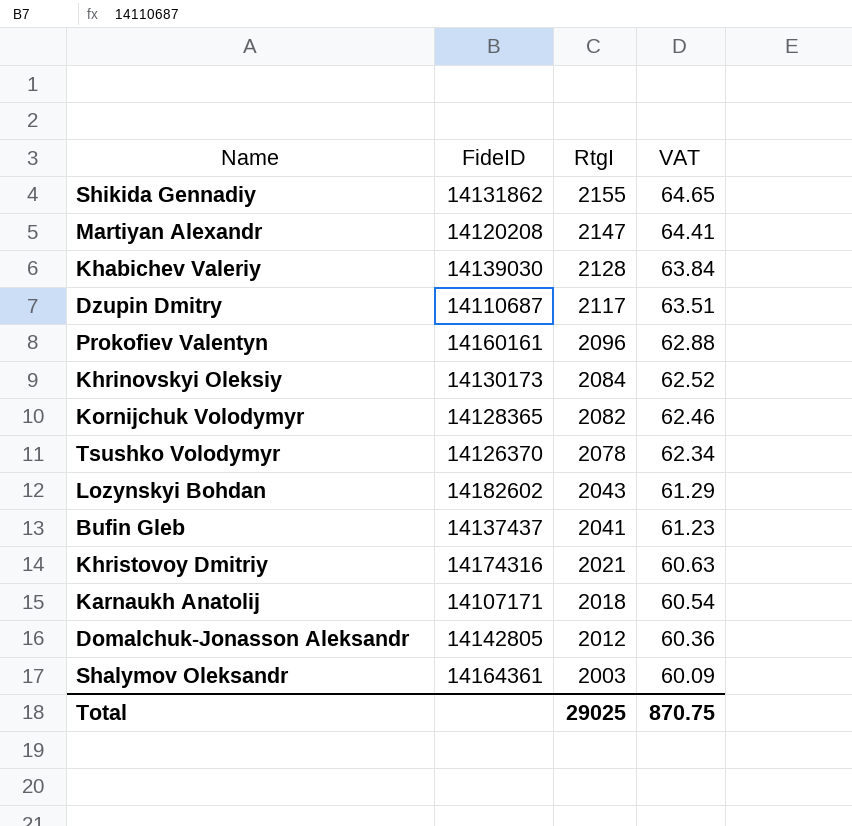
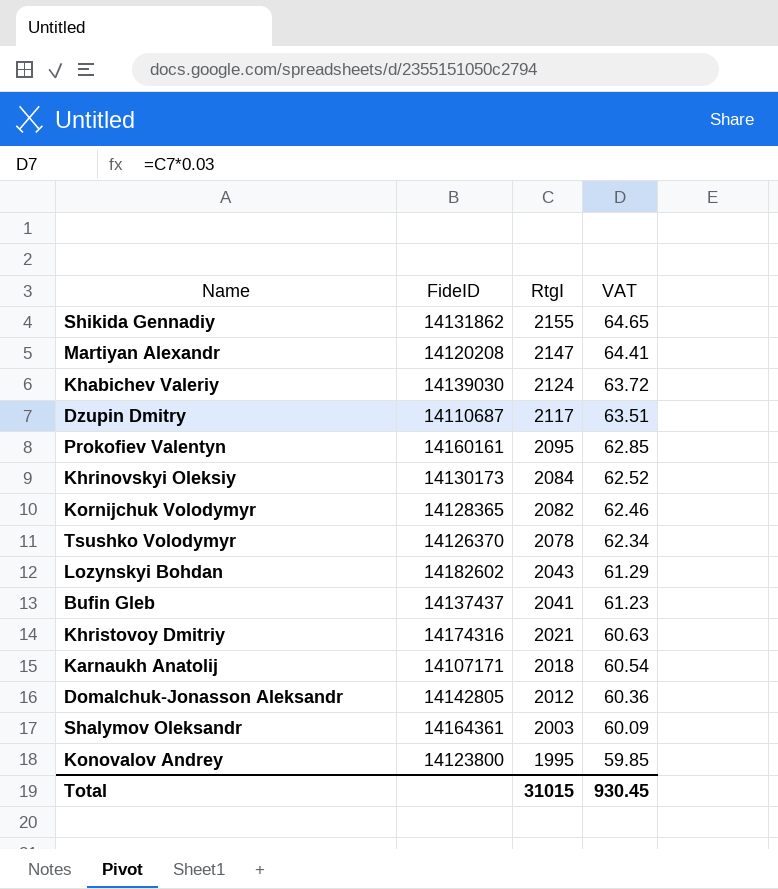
Khabichev Valeriy | RtgI: 2128 -> 2124
Khabichev Valeriy | VAT: 63.84 -> 63.72
Prokofiev Valentyn | RtgI: 2096 -> 2095
Prokofiev Valentyn | VAT: 62.88 -> 62.85
row Konovalov Andrey: none -> 14123800 | 1995 | 59.85
Total | RtgI: 29025 -> 31015
Total | VAT: 870.75 -> 930.45

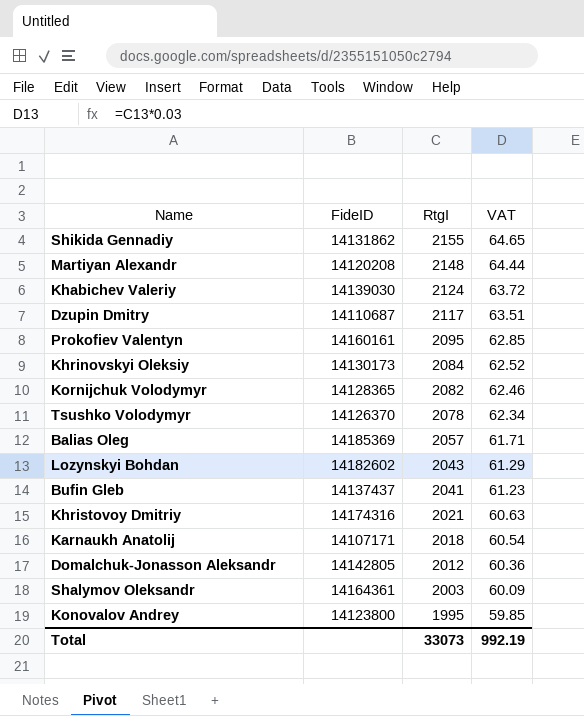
Martiyan Alexandr | RtgI: 2147 -> 2148
Martiyan Alexandr | VAT: 64.41 -> 64.44
row Balias Oleg: none -> 14185369 | 2057 | 61.71
Total | RtgI: 31015 -> 33073
Total | VAT: 930.45 -> 992.19

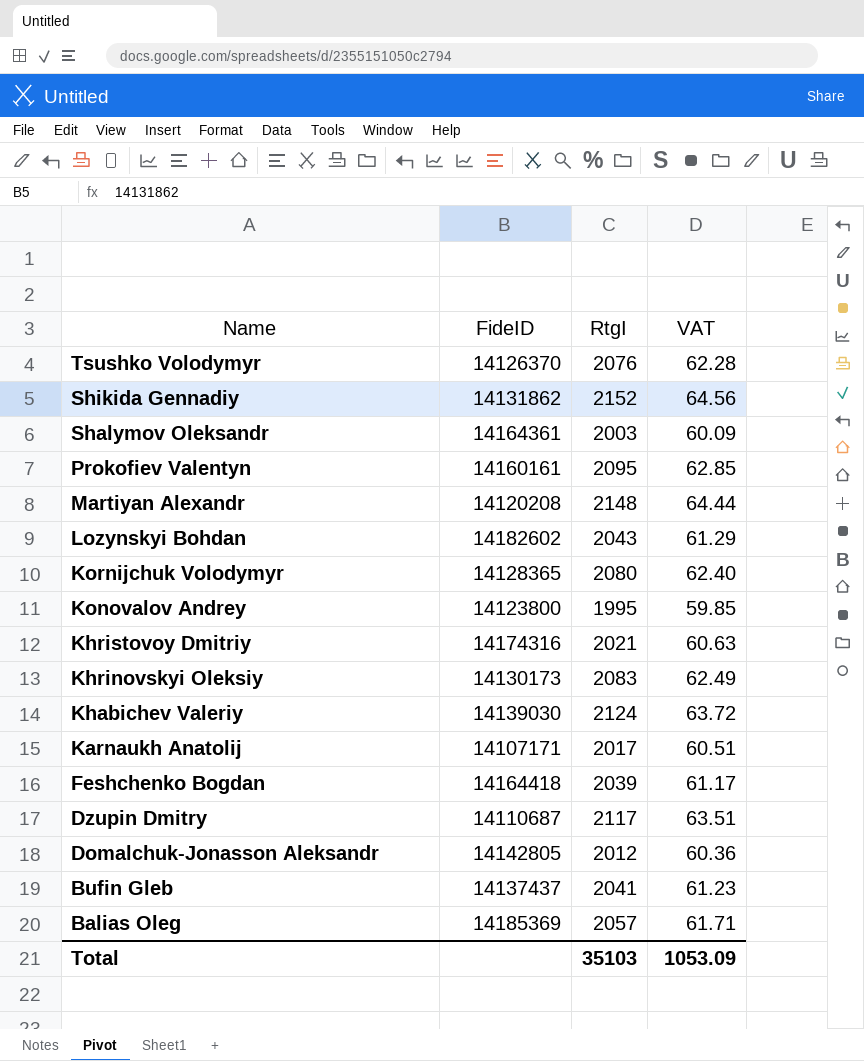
row order: RtgI descending -> Name descending
Tsushko Volodymyr | RtgI: 2078 -> 2076
Tsushko Volodymyr | VAT: 62.34 -> 62.28
Shikida Gennadiy | RtgI: 2155 -> 2152
Shikida Gennadiy | VAT: 64.65 -> 64.56
Kornijchuk Volodymyr | RtgI: 2082 -> 2080
Kornijchuk Volodymyr | VAT: 62.46 -> 62.40
Khrinovskyi Oleksiy | RtgI: 2084 -> 2083
Khrinovskyi Oleksiy | VAT: 62.52 -> 62.49
Karnaukh Anatolij | RtgI: 2018 -> 2017
Karnaukh Anatolij | VAT: 60.54 -> 60.51
row Feshchenko Bogdan: none -> 14164418 | 2039 | 61.17
Total | RtgI: 33073 -> 35103
Total | VAT: 992.19 -> 1053.09

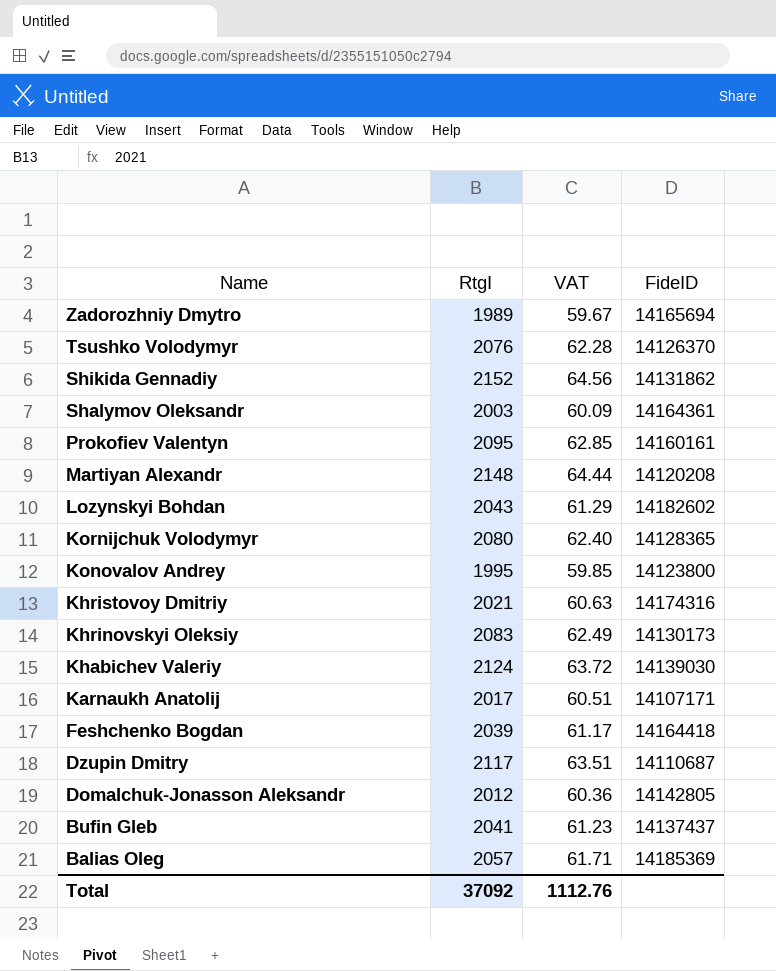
column FideID | position: 2 -> 4
row Zadorozhniy Dmytro: none -> 1989 | 59.67 | 14165694
Total | RtgI: 35103 -> 37092
Total | VAT: 1053.09 -> 1112.76

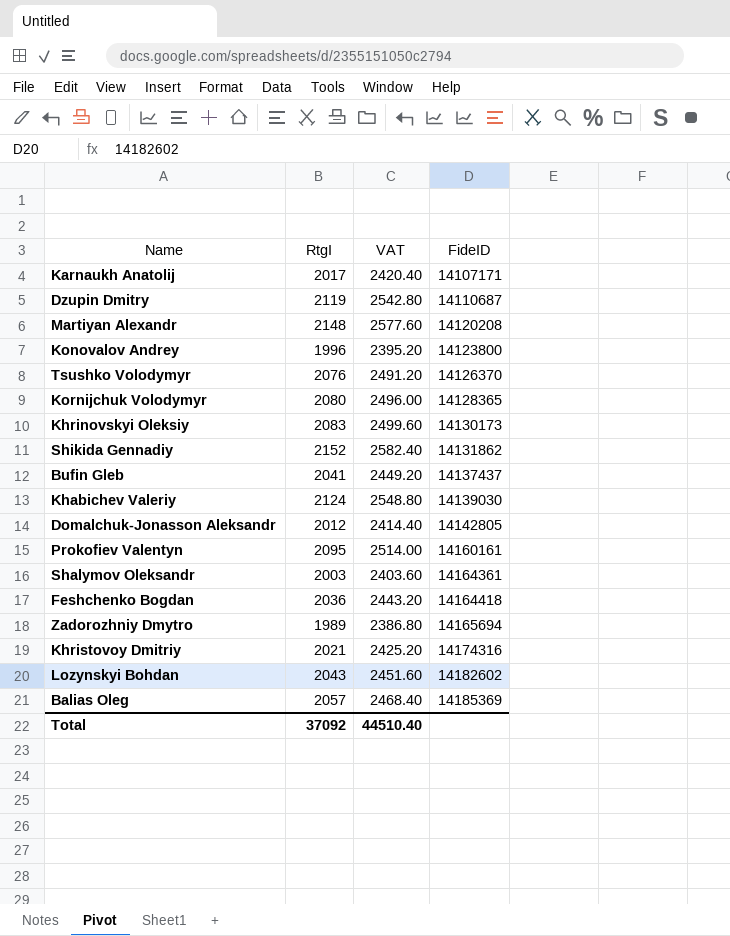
row order: Name descending -> FideID ascending
column VAT | formula: [RtgI] * 0.03 -> [RtgI] * 1.2
Dzupin Dmitry | RtgI: 2117 -> 2119
Konovalov Andrey | RtgI: 1995 -> 1996
Feshchenko Bogdan | RtgI: 2039 -> 2036
Total | VAT: 1112.76 -> 44510.40

